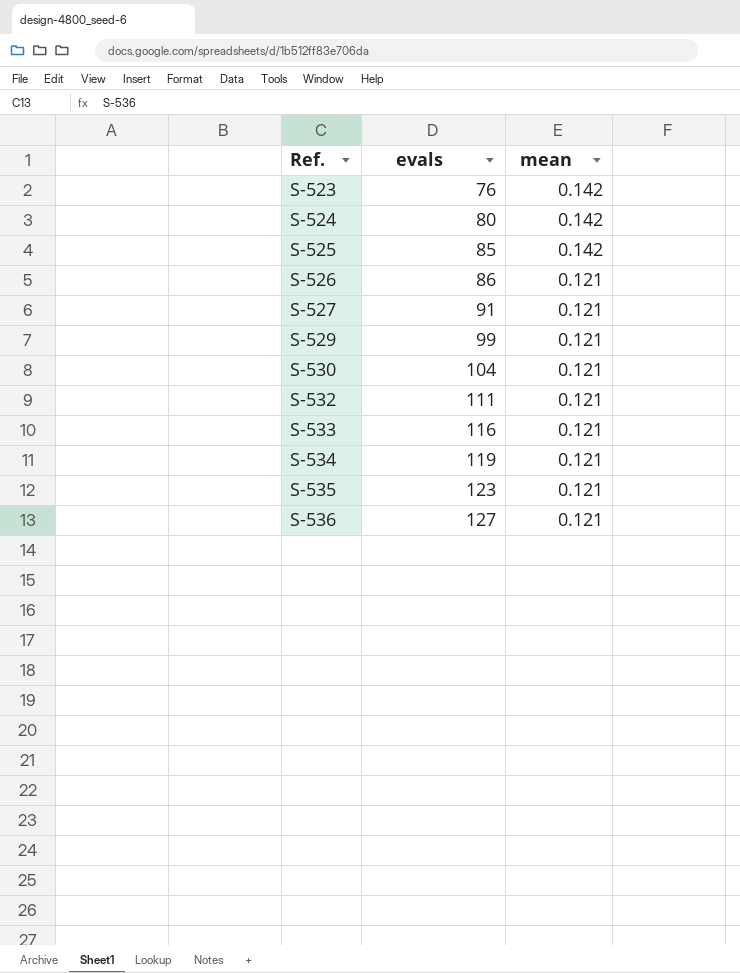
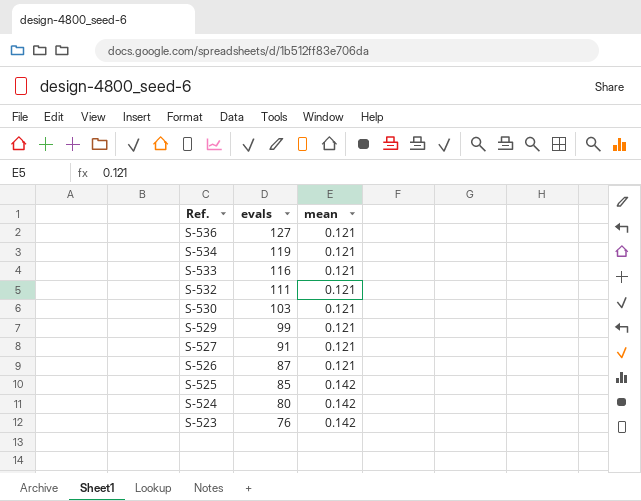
row order: Ref. ascending -> Ref. descending
row S-535: 123 | 0.121 -> none
S-530 | evals: 104 -> 103
S-526 | evals: 86 -> 87

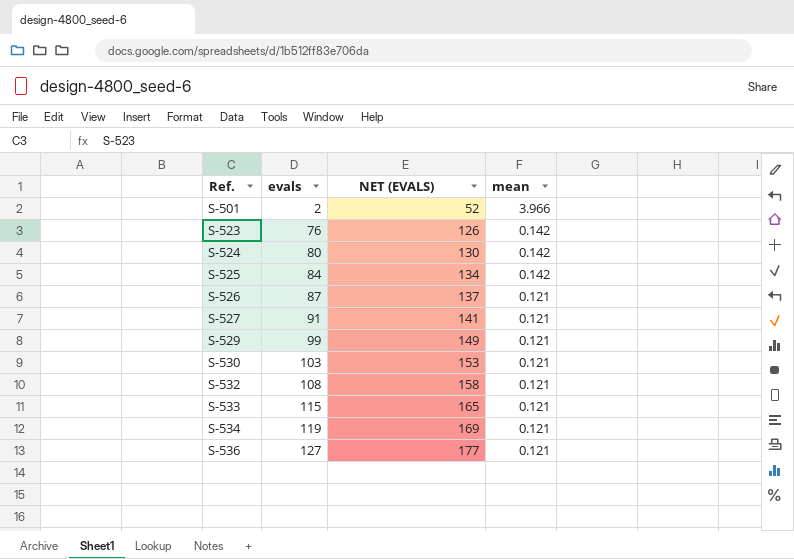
row order: Ref. descending -> Ref. ascending
column NET (EVALS) | formula: none -> [evals] + 50
row S-501: none -> 2 | 52 | 3.966
S-525 | evals: 85 -> 84
S-532 | evals: 111 -> 108
S-533 | evals: 116 -> 115

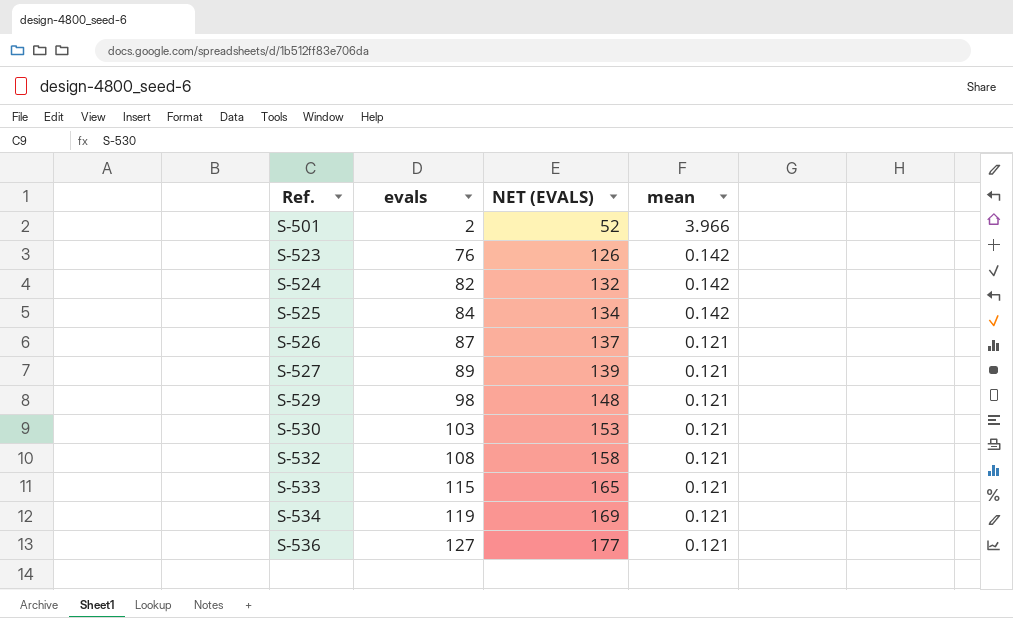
S-524 | evals: 80 -> 82
S-524 | NET (EVALS): 130 -> 132
S-527 | evals: 91 -> 89
S-527 | NET (EVALS): 141 -> 139
S-529 | evals: 99 -> 98
S-529 | NET (EVALS): 149 -> 148

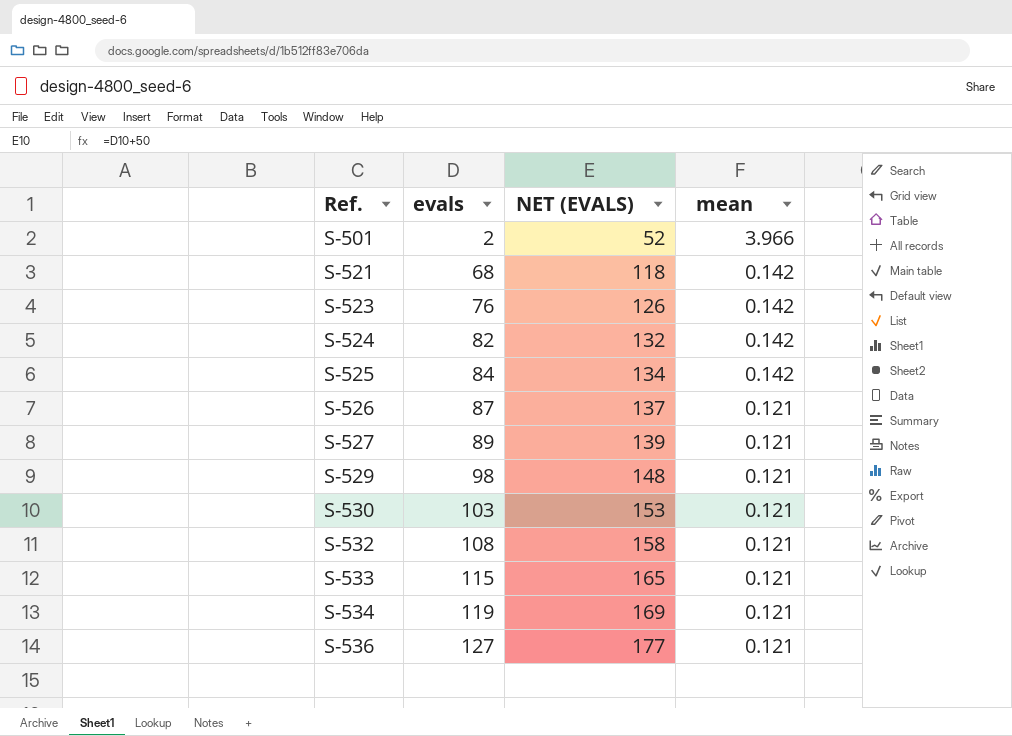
row S-521: none -> 68 | 118 | 0.142

